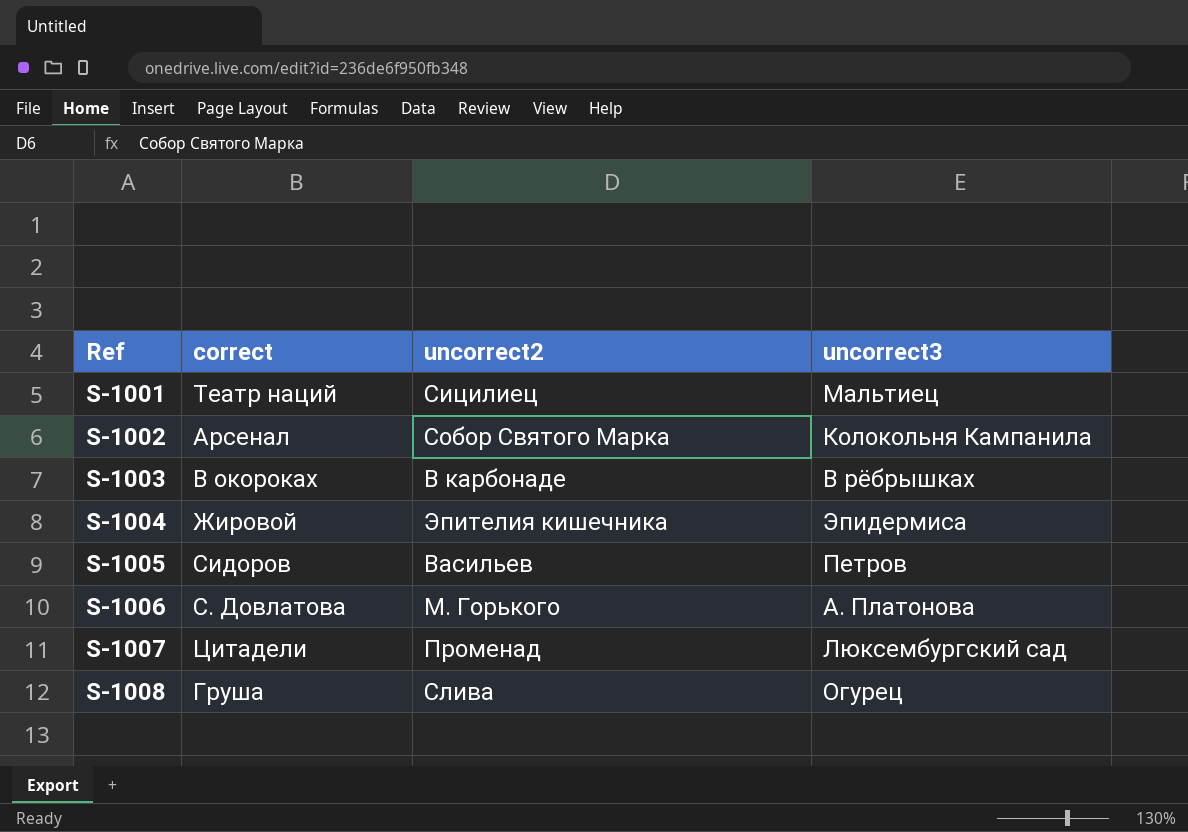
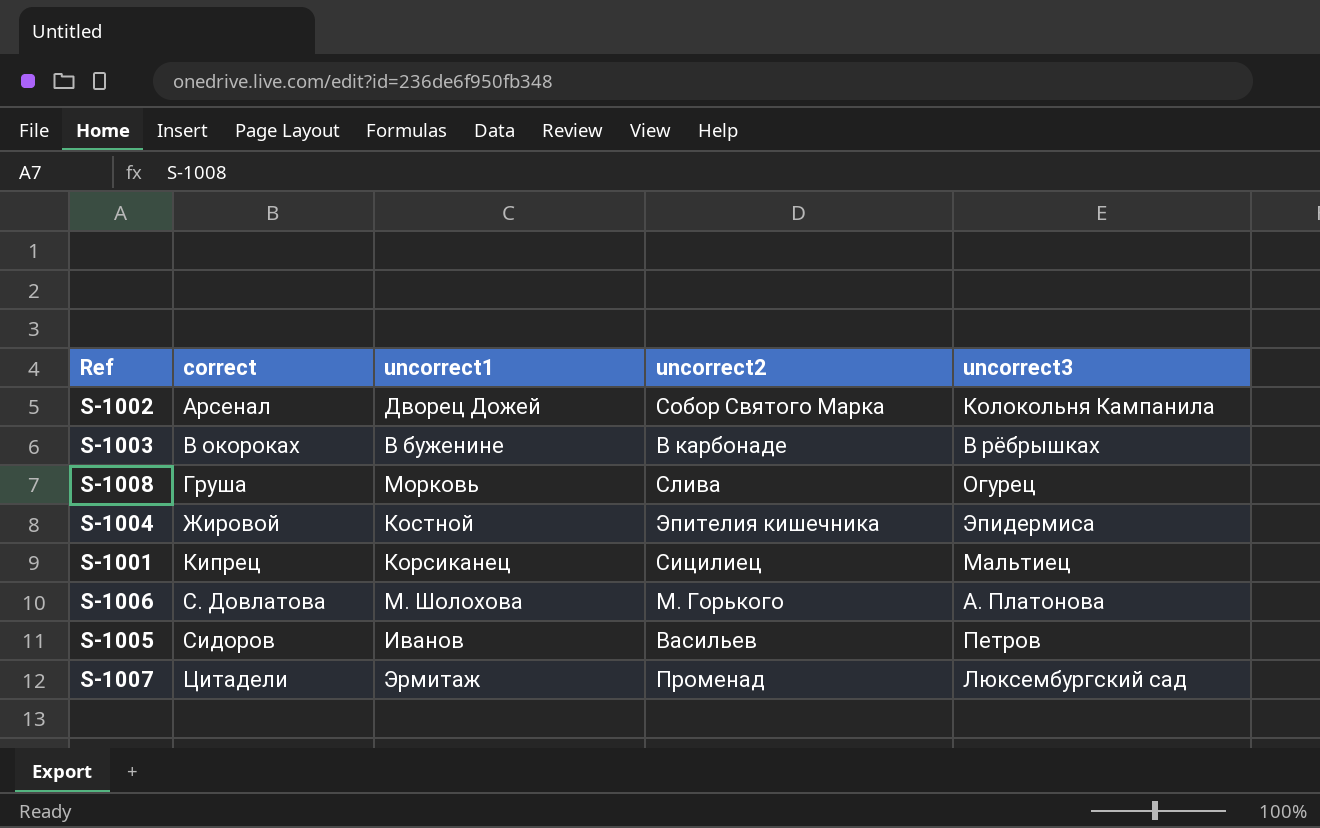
row order: Ref ascending -> correct ascending
column uncorrect1 | position: none -> 3
S-1001 | correct: Театр наций -> Кипрец

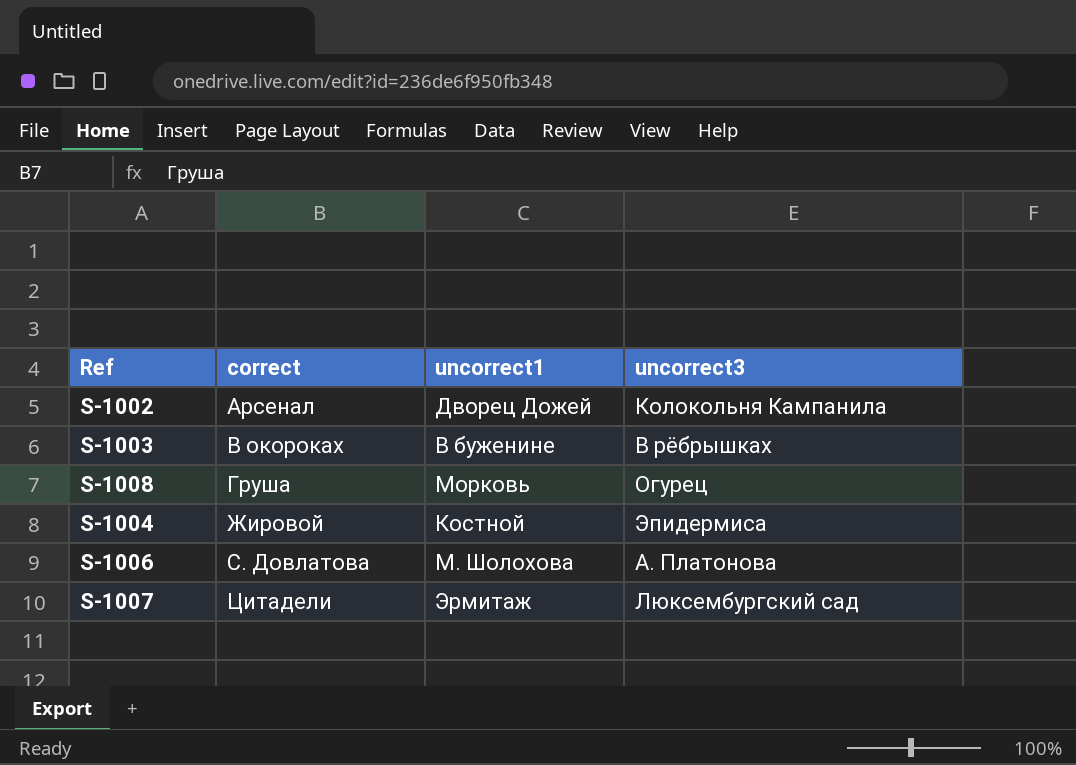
column uncorrect2 | position: 4 -> none
row S-1001: Кипрец | Корсиканец | Сицилиец | Мальтиец -> none
row S-1005: Сидоров | Иванов | Васильев | Петров -> none

